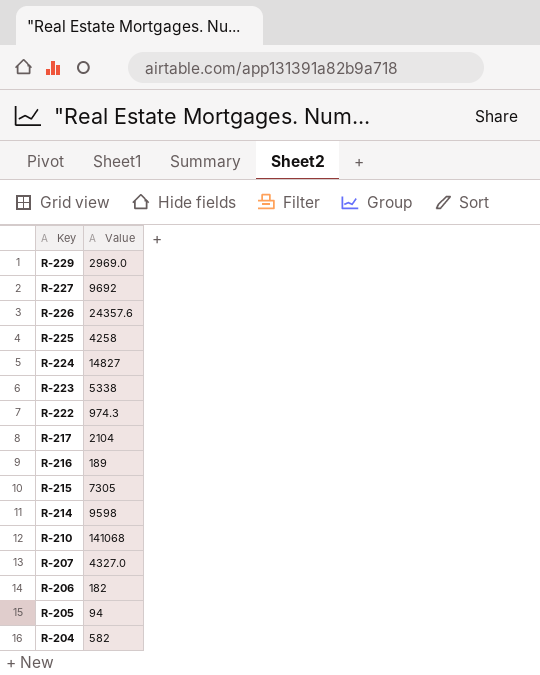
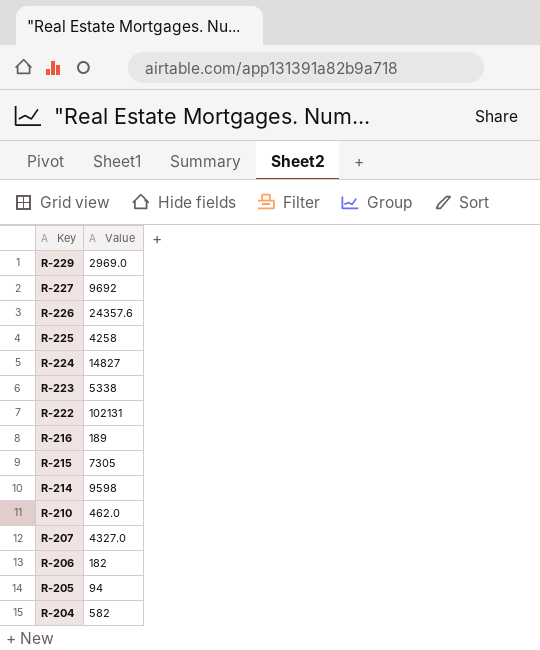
row R-217: 2104 -> none
R-222 | Value: 974.3 -> 102131
R-210 | Value: 141068 -> 462.0

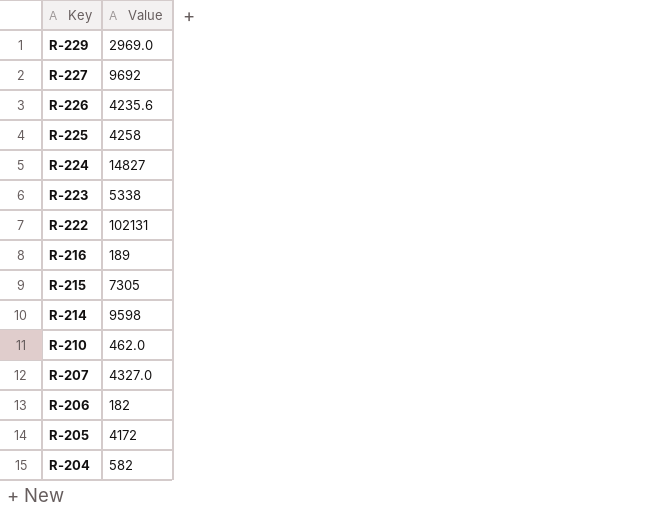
R-226 | Value: 24357.6 -> 4235.6
R-205 | Value: 94 -> 4172

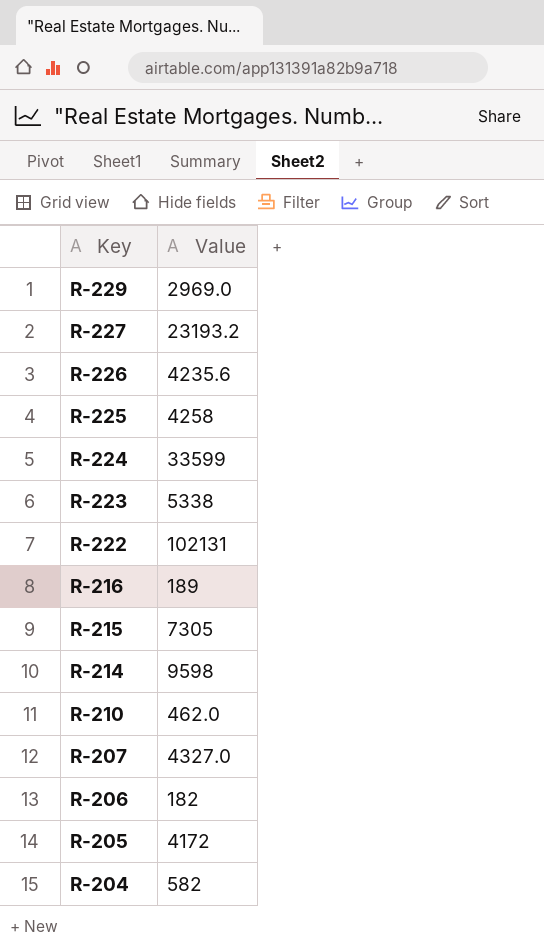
R-227 | Value: 9692 -> 23193.2
R-224 | Value: 14827 -> 33599

